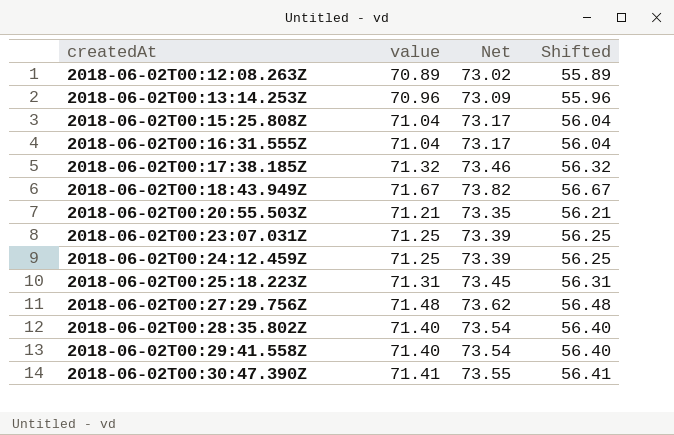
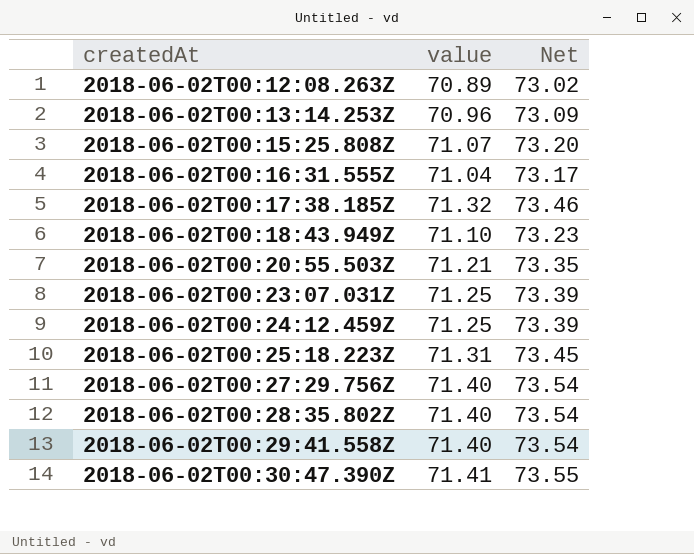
column Shifted | formula: [value] - 15 -> none
2018-06-02T00:15:25.808Z | value: 71.04 -> 71.07
2018-06-02T00:15:25.808Z | Net: 73.17 -> 73.20
2018-06-02T00:18:43.949Z | value: 71.67 -> 71.10
2018-06-02T00:18:43.949Z | Net: 73.82 -> 73.23
2018-06-02T00:27:29.756Z | value: 71.48 -> 71.40
2018-06-02T00:27:29.756Z | Net: 73.62 -> 73.54

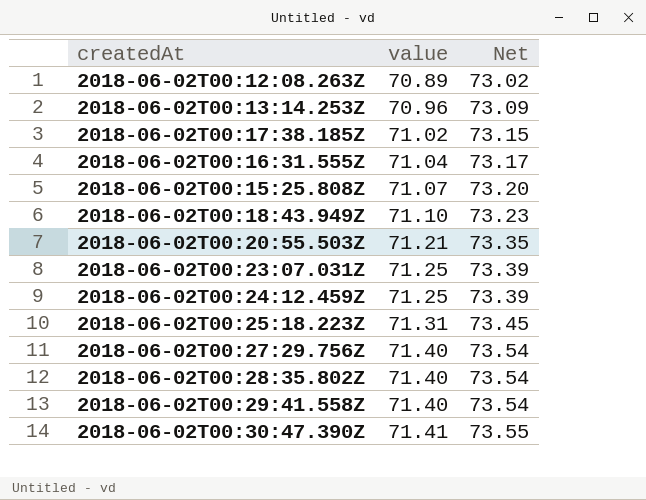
row order: createdAt ascending -> value ascending
2018-06-02T00:17:38.185Z | value: 71.32 -> 71.02
2018-06-02T00:17:38.185Z | Net: 73.46 -> 73.15

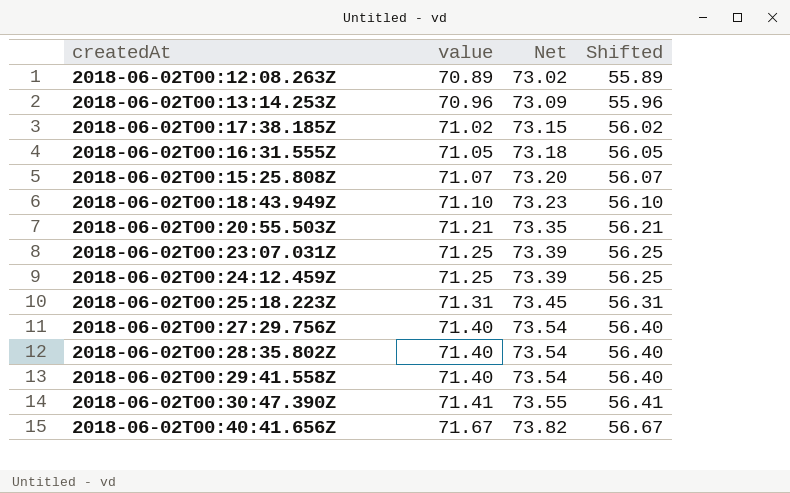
column Shifted | formula: none -> [value] - 15
2018-06-02T00:16:31.555Z | value: 71.04 -> 71.05
2018-06-02T00:16:31.555Z | Net: 73.17 -> 73.18
row 2018-06-02T00:40:41.656Z: none -> 71.67 | 73.82 | 56.67

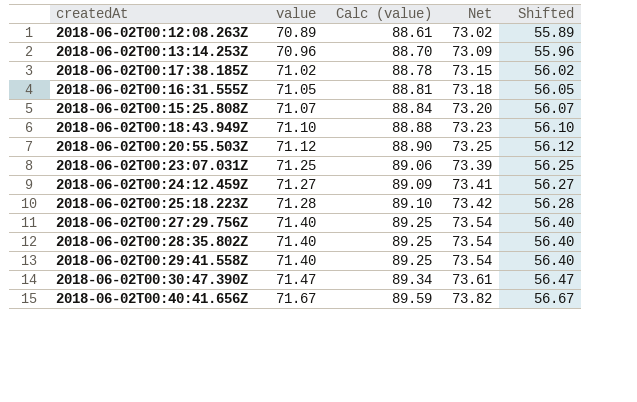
column Calc (value) | formula: none -> [value] * 1.25
2018-06-02T00:20:55.503Z | value: 71.21 -> 71.12
2018-06-02T00:20:55.503Z | Net: 73.35 -> 73.25
2018-06-02T00:20:55.503Z | Shifted: 56.21 -> 56.12
2018-06-02T00:24:12.459Z | value: 71.25 -> 71.27
2018-06-02T00:24:12.459Z | Net: 73.39 -> 73.41
2018-06-02T00:24:12.459Z | Shifted: 56.25 -> 56.27
2018-06-02T00:25:18.223Z | value: 71.31 -> 71.28
2018-06-02T00:25:18.223Z | Net: 73.45 -> 73.42
2018-06-02T00:25:18.223Z | Shifted: 56.31 -> 56.28
2018-06-02T00:30:47.390Z | value: 71.41 -> 71.47
2018-06-02T00:30:47.390Z | Net: 73.55 -> 73.61
2018-06-02T00:30:47.390Z | Shifted: 56.41 -> 56.47

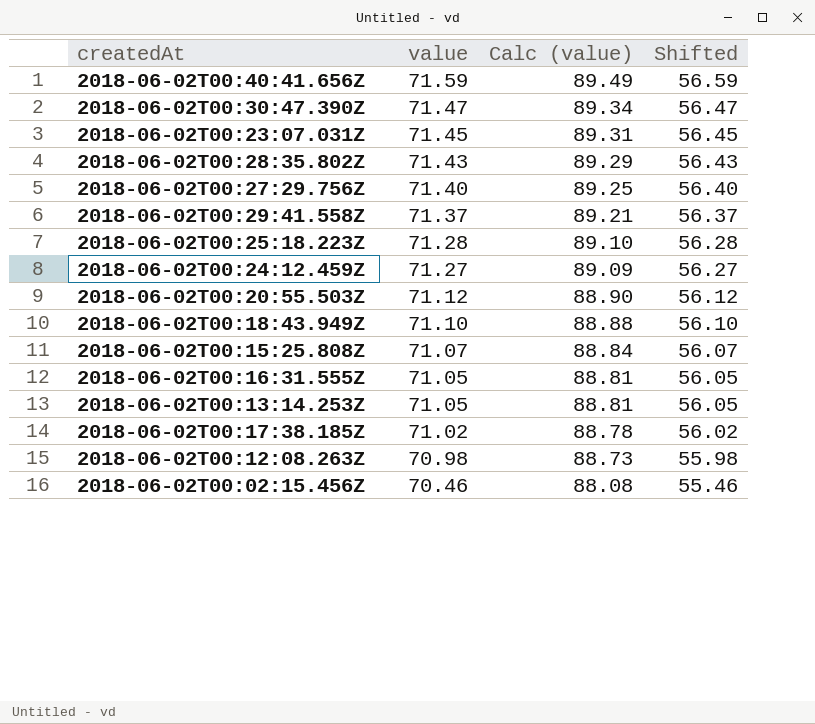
row order: value ascending -> value descending
column Net | formula: [value] * 1.03 -> none
2018-06-02T00:40:41.656Z | value: 71.67 -> 71.59
2018-06-02T00:40:41.656Z | Calc (value): 89.59 -> 89.49
2018-06-02T00:40:41.656Z | Shifted: 56.67 -> 56.59
2018-06-02T00:23:07.031Z | value: 71.25 -> 71.45
2018-06-02T00:23:07.031Z | Calc (value): 89.06 -> 89.31
2018-06-02T00:23:07.031Z | Shifted: 56.25 -> 56.45
2018-06-02T00:28:35.802Z | value: 71.40 -> 71.43
2018-06-02T00:28:35.802Z | Calc (value): 89.25 -> 89.29
2018-06-02T00:28:35.802Z | Shifted: 56.40 -> 56.43
2018-06-02T00:29:41.558Z | value: 71.40 -> 71.37
2018-06-02T00:29:41.558Z | Calc (value): 89.25 -> 89.21
2018-06-02T00:29:41.558Z | Shifted: 56.40 -> 56.37
2018-06-02T00:13:14.253Z | value: 70.96 -> 71.05
2018-06-02T00:13:14.253Z | Calc (value): 88.70 -> 88.81
2018-06-02T00:13:14.253Z | Shifted: 55.96 -> 56.05
2018-06-02T00:12:08.263Z | value: 70.89 -> 70.98
2018-06-02T00:12:08.263Z | Calc (value): 88.61 -> 88.73
2018-06-02T00:12:08.263Z | Shifted: 55.89 -> 55.98
row 2018-06-02T00:02:15.456Z: none -> 70.46 | 88.08 | 55.46

